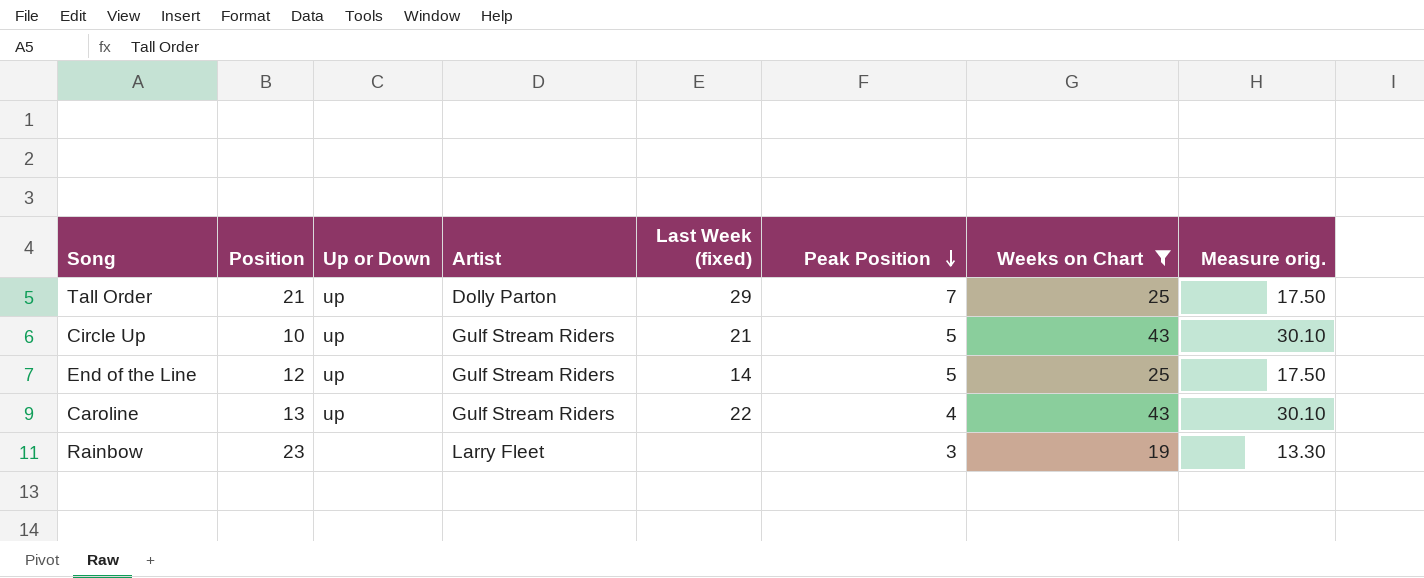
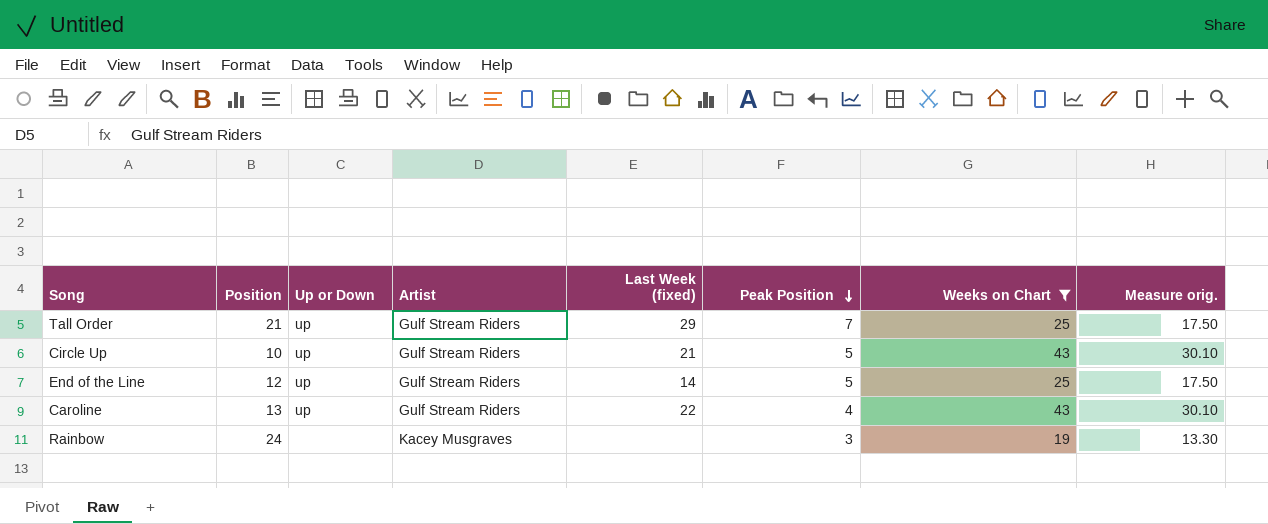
Tall Order | Artist: Dolly Parton -> Gulf Stream Riders
Rainbow | Position: 23 -> 24
Rainbow | Artist: Larry Fleet -> Kacey Musgraves

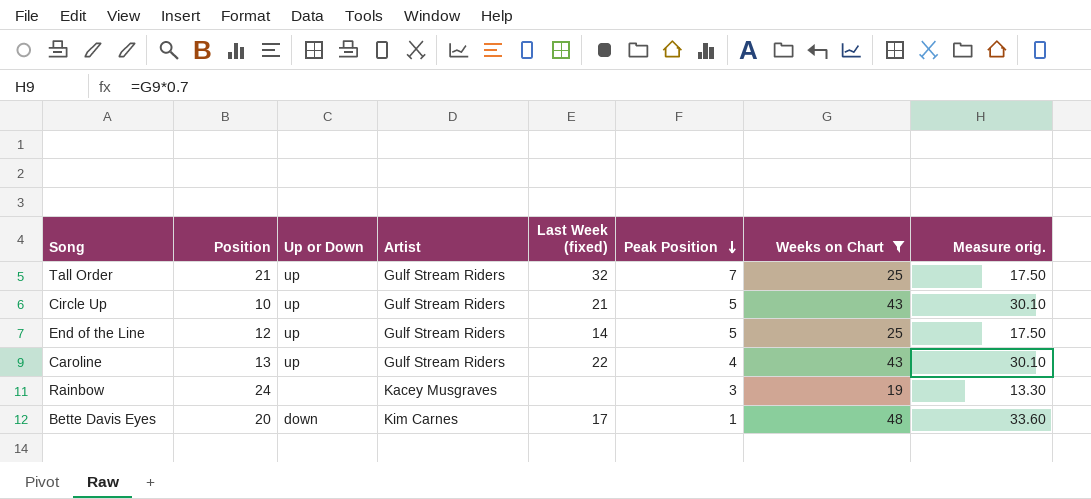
Tall Order | Last Week (fixed): 29 -> 32
row Bette Davis Eyes: none -> 20 | down | Kim Carnes | 17 | 1 | 48 | 33.60

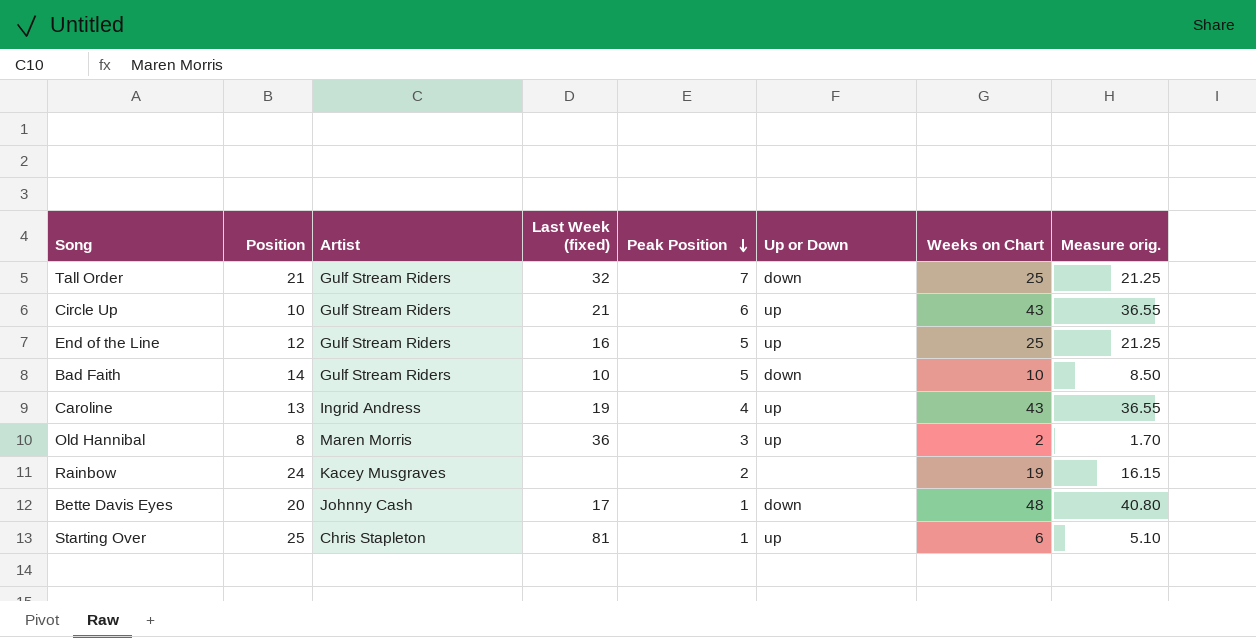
filter: Weeks on Chart >= 19 -> none
column Up or Down | position: 3 -> 6
column Measure orig. | formula: [Weeks on Chart] * 0.7 -> [Weeks on Chart] * 0.85
Tall Order | Up or Down: up -> down
Circle Up | Peak Position: 5 -> 6
End of the Line | Last Week (fixed): 14 -> 16
Caroline | Artist: Gulf Stream Riders -> Ingrid Andress
Caroline | Last Week (fixed): 22 -> 19
Rainbow | Peak Position: 3 -> 2
Bette Davis Eyes | Artist: Kim Carnes -> Johnny Cash

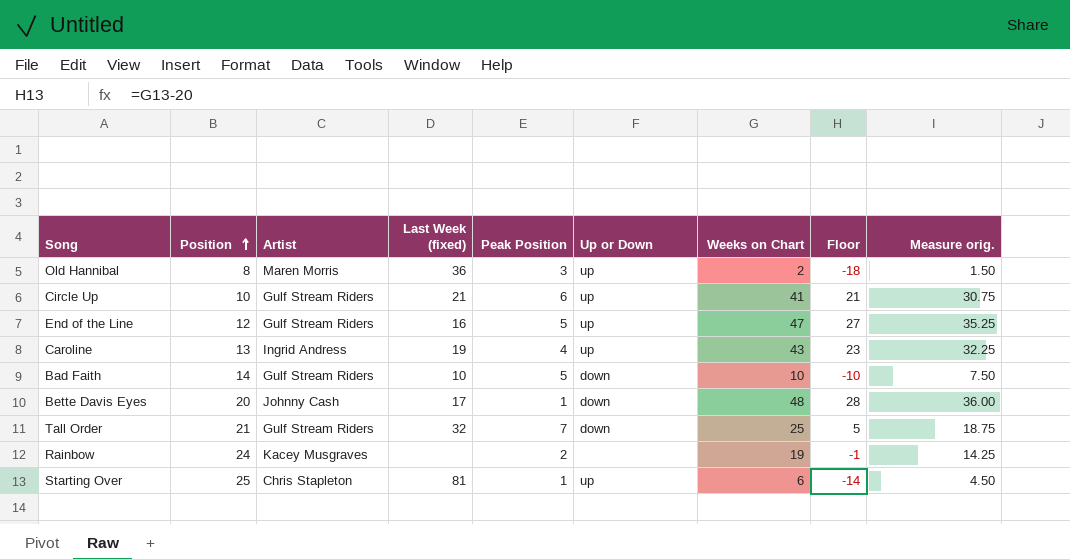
row order: Peak Position descending -> Position ascending
column Floor | formula: none -> [Weeks on Chart] - 20
column Measure orig. | formula: [Weeks on Chart] * 0.85 -> [Weeks on Chart] * 0.75
Circle Up | Weeks on Chart: 43 -> 41
End of the Line | Weeks on Chart: 25 -> 47

